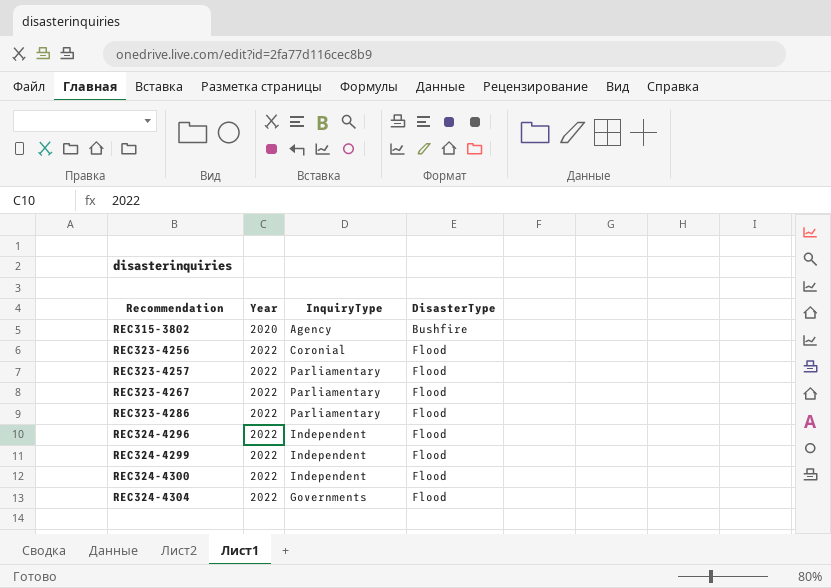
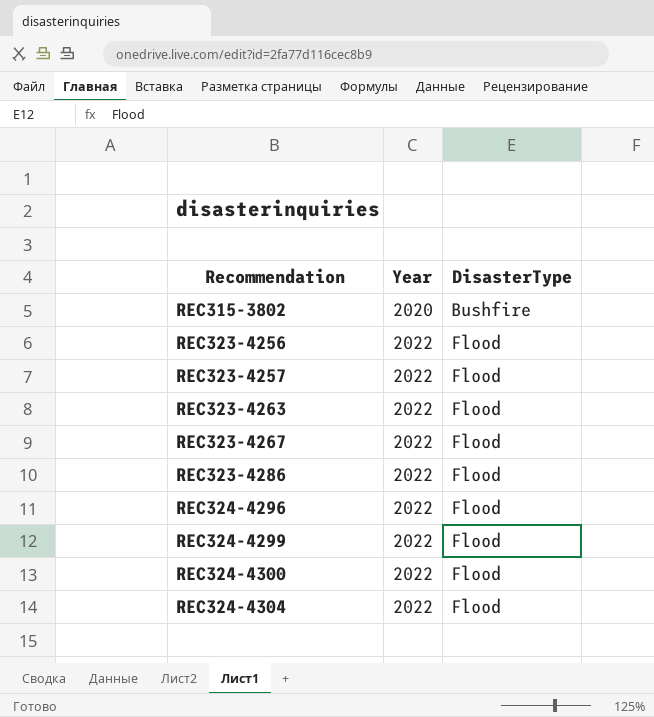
column InquiryType | position: 3 -> none
row REC323-4263: none -> 2022 | Flood

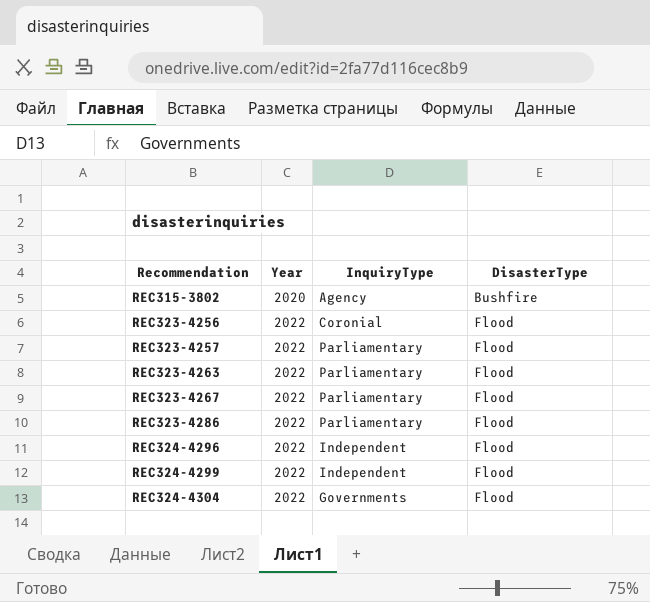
column InquiryType | position: none -> 3
row REC324-4300: 2022 | Flood -> none

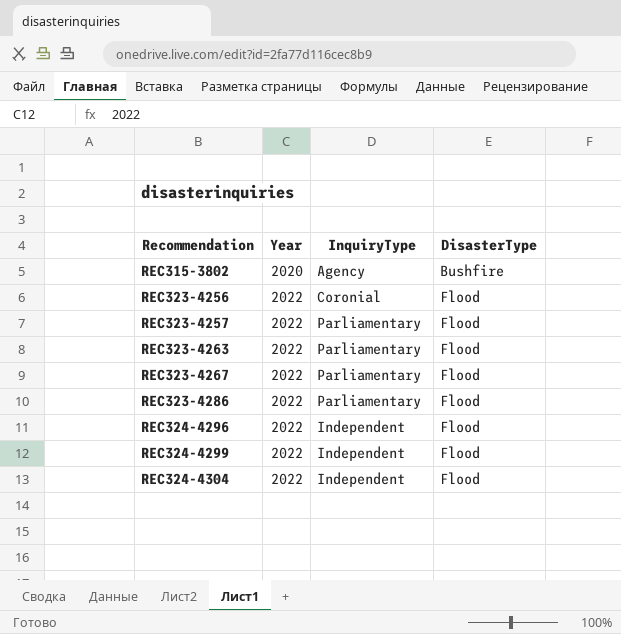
REC324-4304 | InquiryType: Governments -> Independent

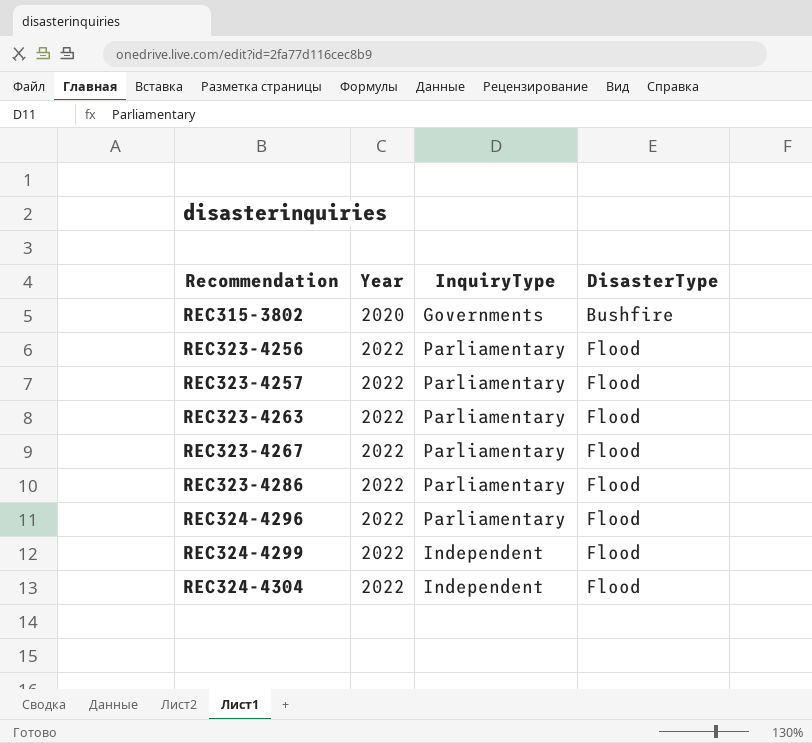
REC315-3802 | InquiryType: Agency -> Governments
REC323-4256 | InquiryType: Coronial -> Parliamentary
REC324-4296 | InquiryType: Independent -> Parliamentary

